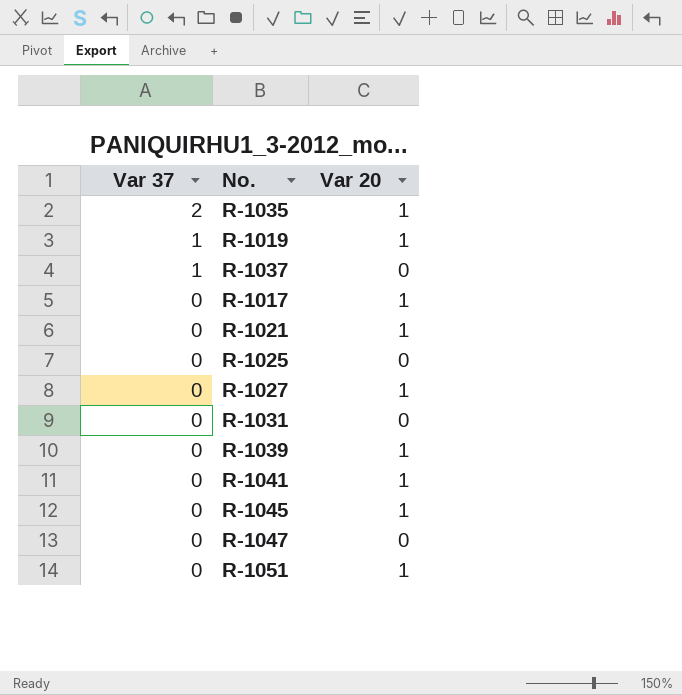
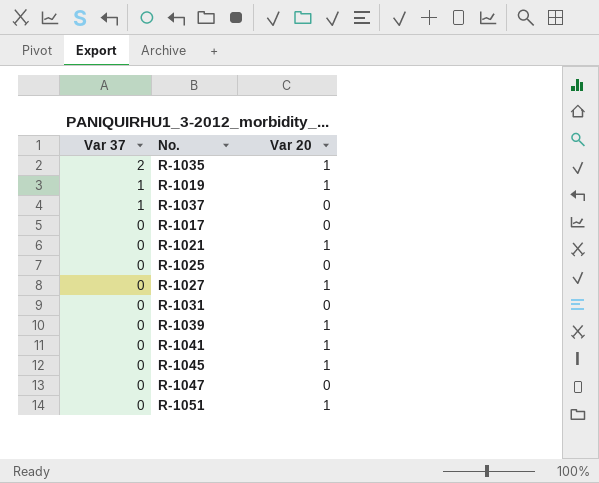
R-1017 | Var 20: 1 -> 0

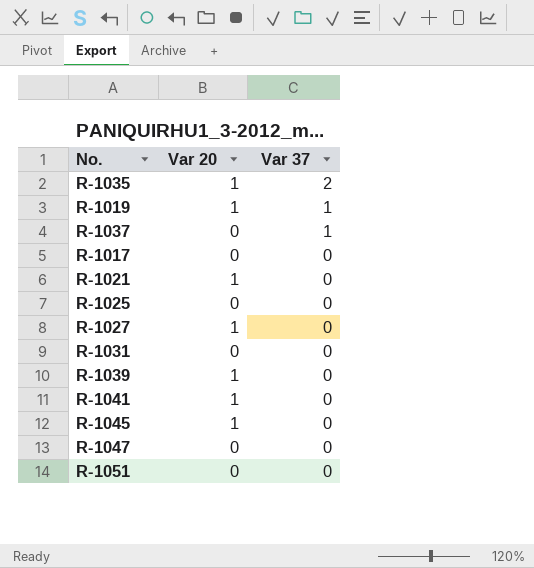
column Var 37 | position: 1 -> 3
R-1051 | Var 20: 1 -> 0

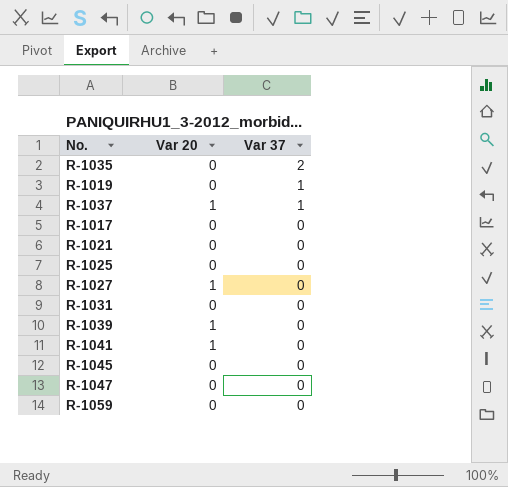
row R-1051: 0 | 0 -> none
R-1035 | Var 20: 1 -> 0
R-1019 | Var 20: 1 -> 0
R-1037 | Var 20: 0 -> 1
R-1021 | Var 20: 1 -> 0
R-1045 | Var 20: 1 -> 0
row R-1059: none -> 0 | 0

